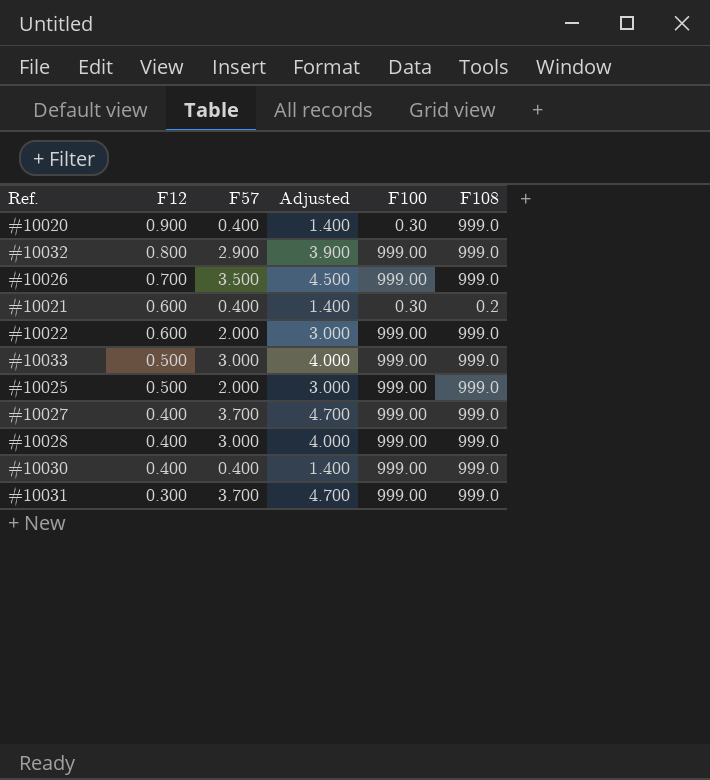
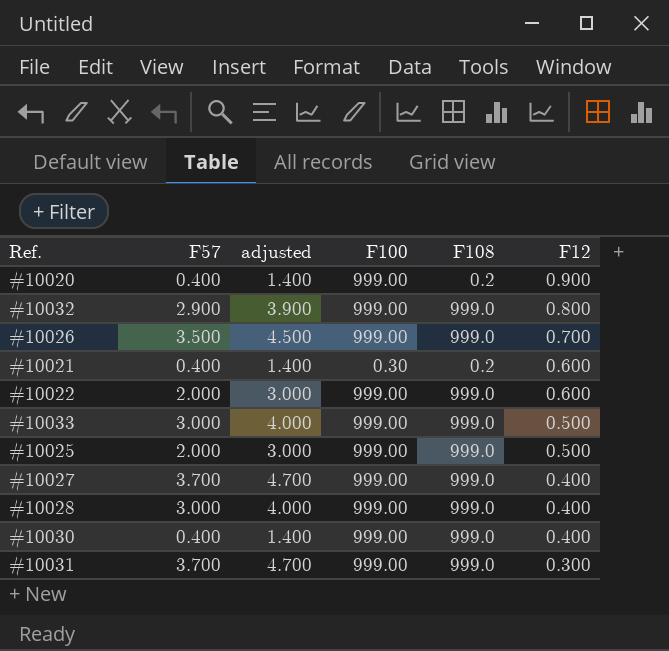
column name: Adjusted -> adjusted
column F12 | position: 2 -> 6
#10020 | F100: 0.30 -> 999.00
#10020 | F108: 999.0 -> 0.2

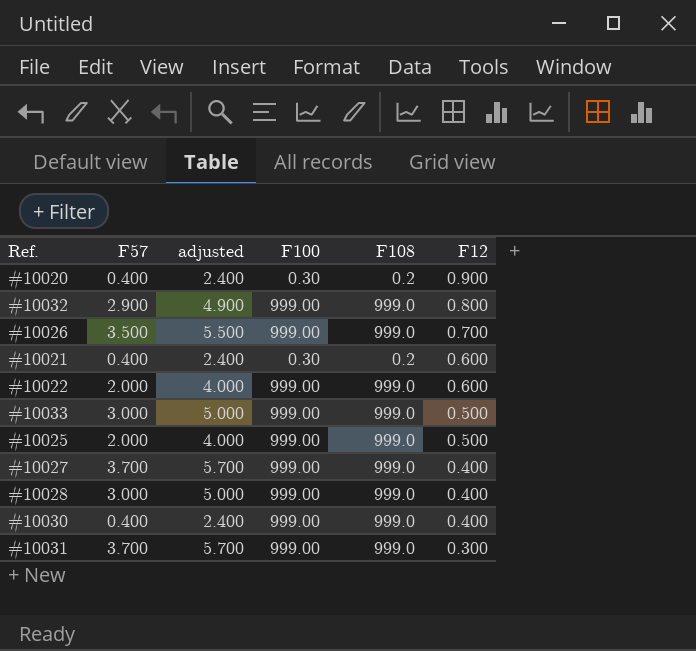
column adjusted | formula: [F57] + 1 -> [F57] + 2
#10020 | F100: 999.00 -> 0.30

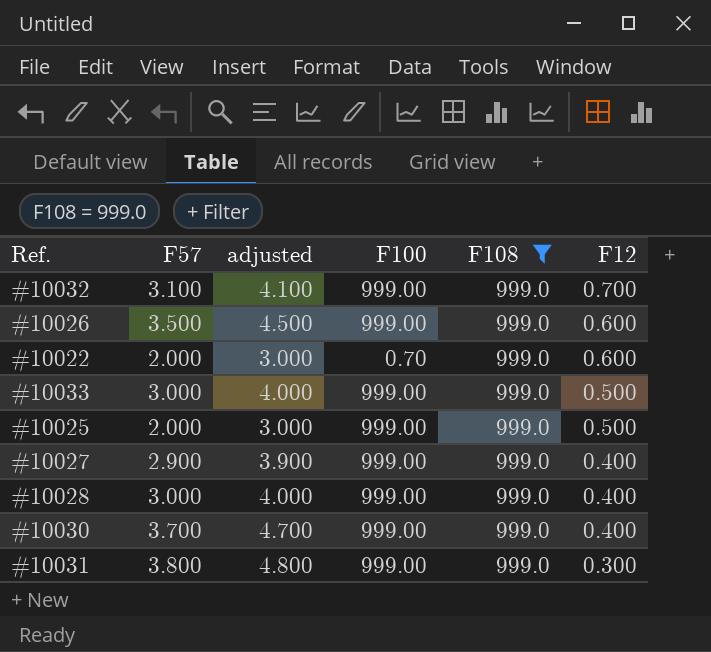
filter: none -> F108 = 999.0
column adjusted | formula: [F57] + 2 -> [F57] + 1
#10032 | F57: 2.900 -> 3.100
#10032 | F12: 0.800 -> 0.700
#10026 | F12: 0.700 -> 0.600
#10022 | F100: 999.00 -> 0.70
#10027 | F57: 3.700 -> 2.900
#10030 | F57: 0.400 -> 3.700
#10031 | F57: 3.700 -> 3.800

